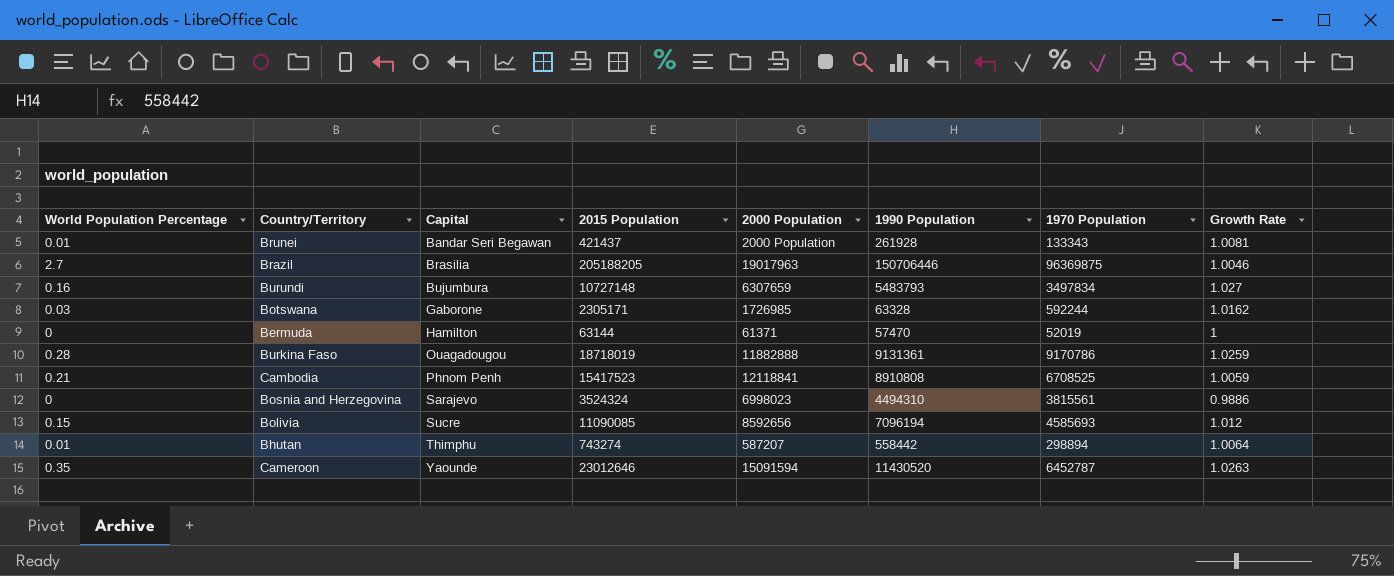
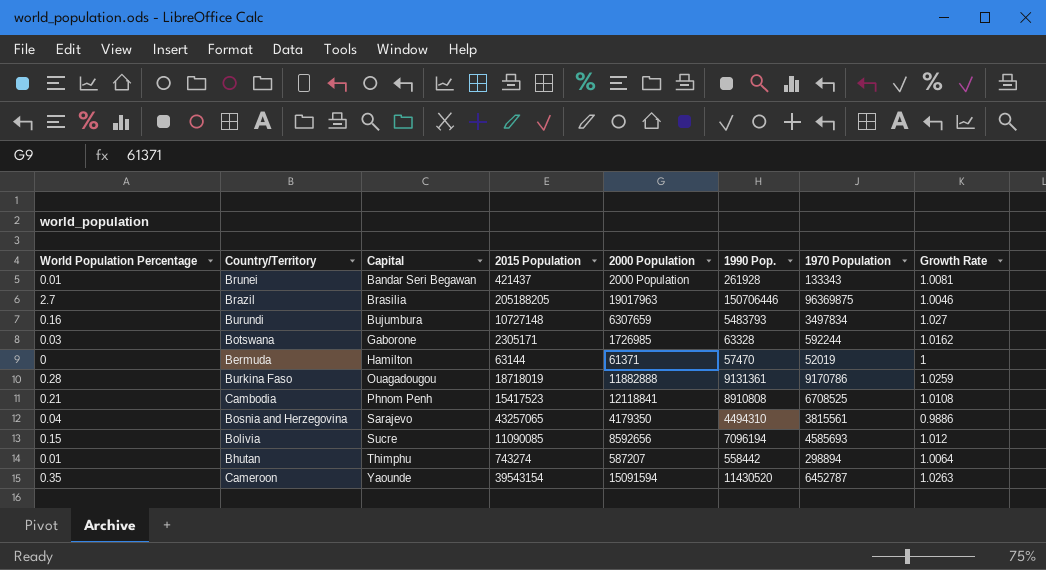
column name: 1990 Population -> 1990 Pop.
Cambodia | Growth Rate: 1.0059 -> 1.0108
Bosnia and Herzegovina | World Population Percentage: 0 -> 0.04
Bosnia and Herzegovina | 2015 Population: 3524324 -> 43257065
Bosnia and Herzegovina | 2000 Population: 6998023 -> 4179350
Cameroon | 2015 Population: 23012646 -> 39543154

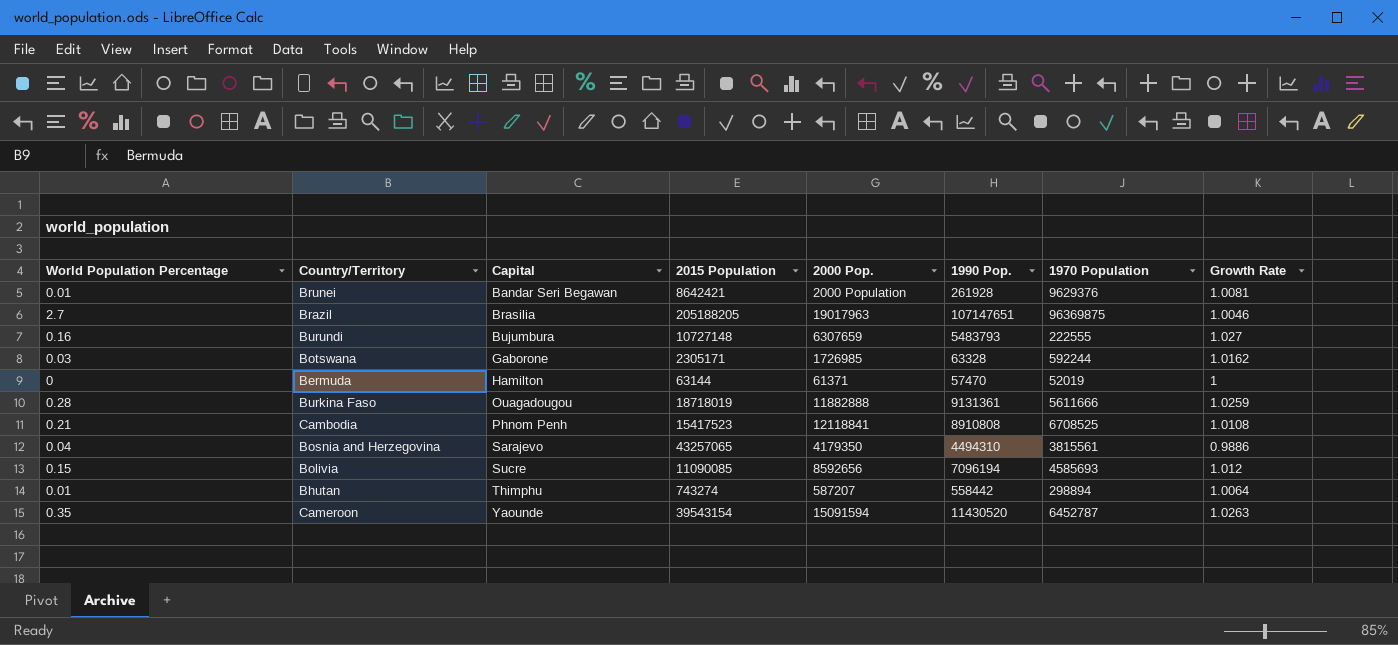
column name: 2000 Population -> 2000 Pop.
Brunei | 2015 Population: 421437 -> 8642421
Brunei | 1970 Population: 133343 -> 9629376
Brazil | 1990 Pop.: 150706446 -> 107147651
Burundi | 1970 Population: 3497834 -> 222555
Burkina Faso | 1970 Population: 9170786 -> 5611666

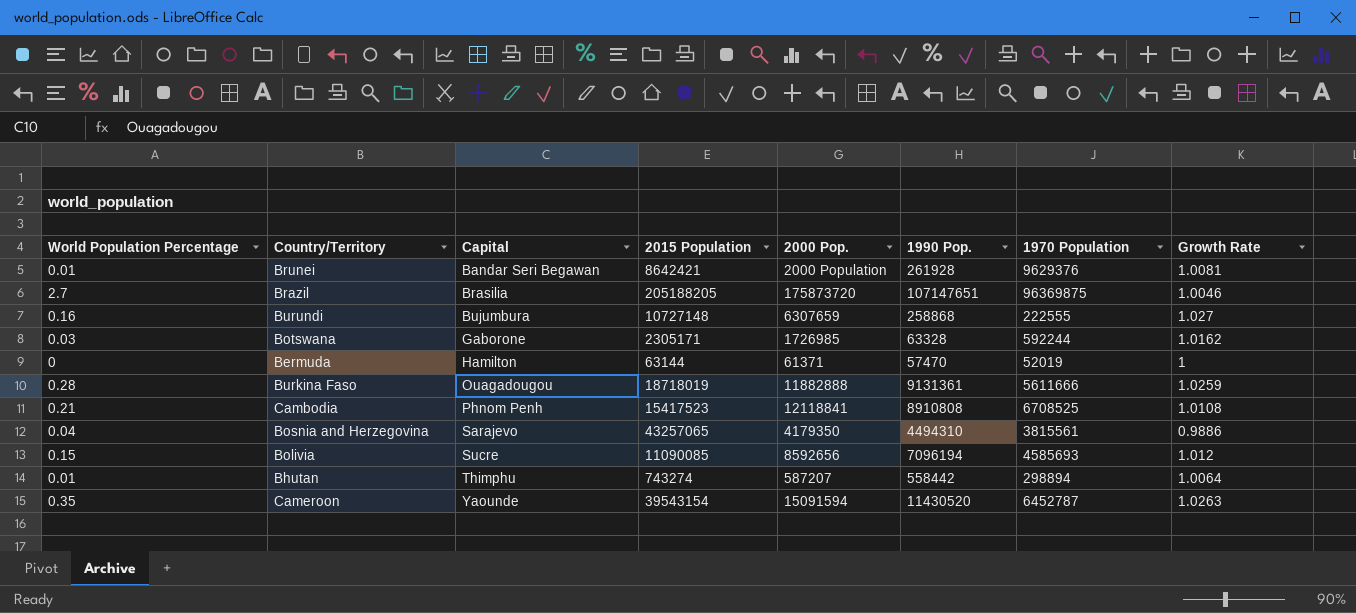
Brazil | 2000 Pop.: 19017963 -> 175873720
Burundi | 1990 Pop.: 5483793 -> 258868

